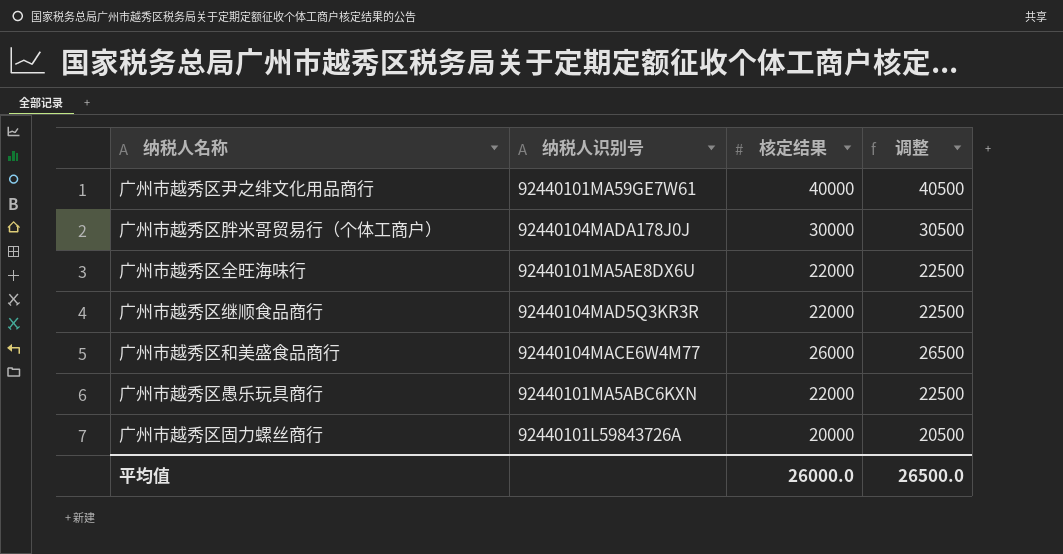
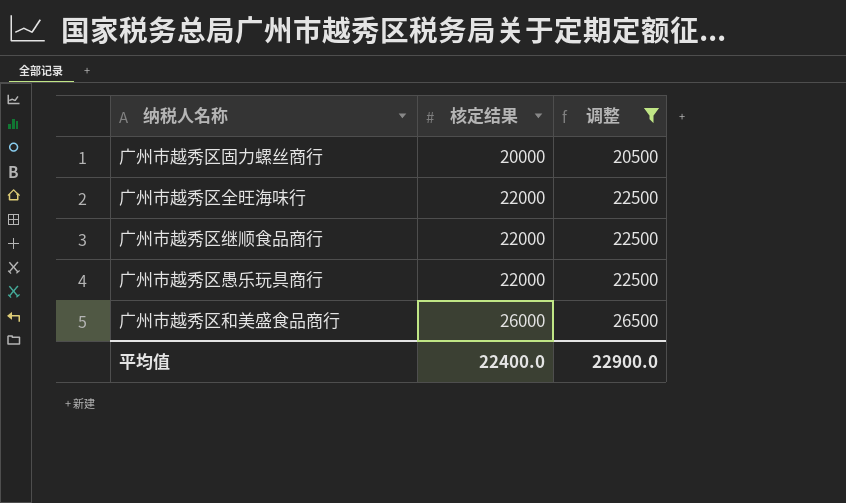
filter: none -> 调整 <= 26500
row order: none -> 核定结果 ascending
column 纳税人识别号 | position: 2 -> none
平均值 | 核定结果: 26000.0 -> 22400.0
平均值 | 调整: 26500.0 -> 22900.0

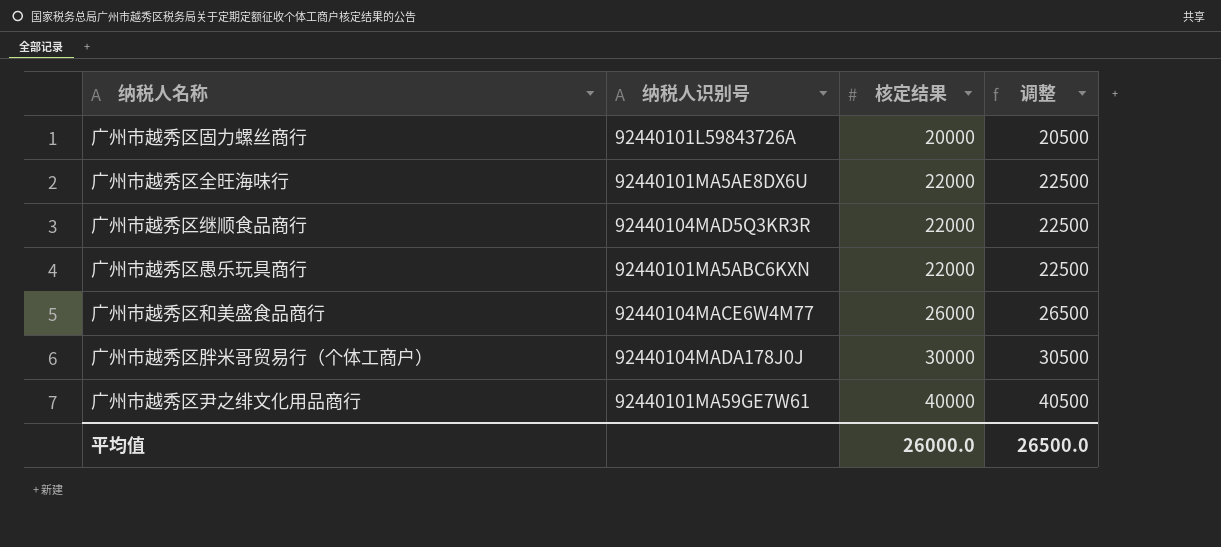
filter: 调整 <= 26500 -> none
column 纳税人识别号 | position: none -> 2
平均值 | 核定结果: 22400.0 -> 26000.0
平均值 | 调整: 22900.0 -> 26500.0

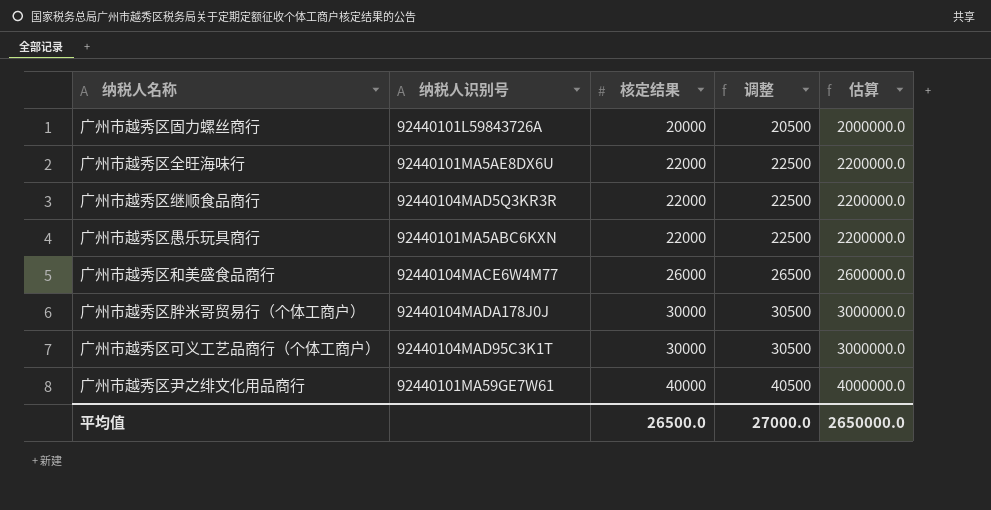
column 估算 | formula: none -> [核定结果] * 100
row 广州市越秀区可义工艺品商行（个体工商户）: none -> 92440104MAD95C3K1T | 30000 | 30500 | 3000000.0
平均值 | 核定结果: 26000.0 -> 26500.0
平均值 | 调整: 26500.0 -> 27000.0

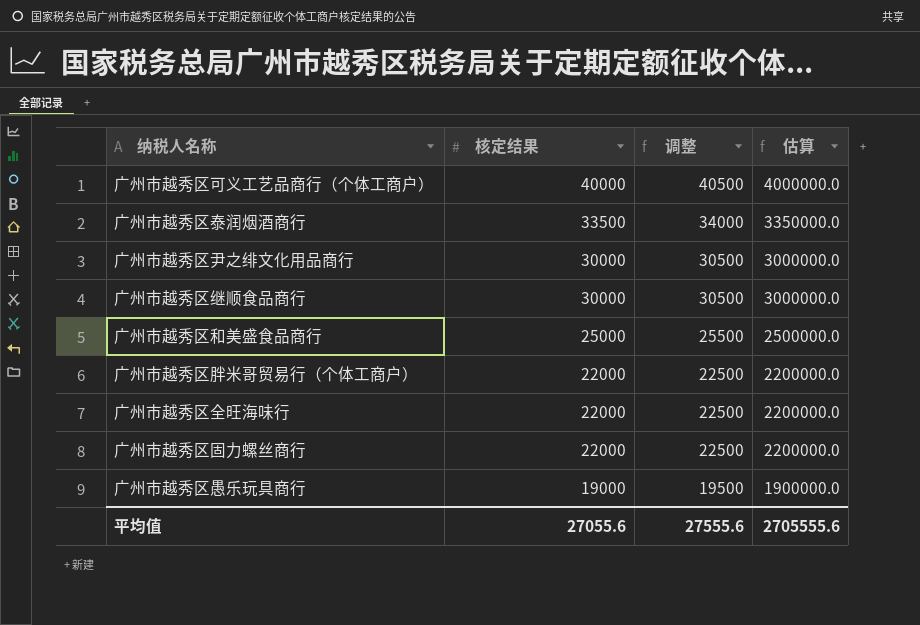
row order: 核定结果 ascending -> 核定结果 descending
column 纳税人识别号 | position: 2 -> none
广州市越秀区可义工艺品商行（个体工商户） | 核定结果: 30000 -> 40000
广州市越秀区可义工艺品商行（个体工商户） | 调整: 30500 -> 40500
广州市越秀区可义工艺品商行（个体工商户） | 估算: 3000000.0 -> 4000000.0
row 广州市越秀区泰润烟酒商行: none -> 33500 | 34000 | 3350000.0
广州市越秀区尹之绯文化用品商行 | 核定结果: 40000 -> 30000
广州市越秀区尹之绯文化用品商行 | 调整: 40500 -> 30500
广州市越秀区尹之绯文化用品商行 | 估算: 4000000.0 -> 3000000.0
广州市越秀区继顺食品商行 | 核定结果: 22000 -> 30000
广州市越秀区继顺食品商行 | 调整: 22500 -> 30500
广州市越秀区继顺食品商行 | 估算: 2200000.0 -> 3000000.0
广州市越秀区和美盛食品商行 | 核定结果: 26000 -> 25000
广州市越秀区和美盛食品商行 | 调整: 26500 -> 25500
广州市越秀区和美盛食品商行 | 估算: 2600000.0 -> 2500000.0
广州市越秀区胖米哥贸易行（个体工商户） | 核定结果: 30000 -> 22000
广州市越秀区胖米哥贸易行（个体工商户） | 调整: 30500 -> 22500
广州市越秀区胖米哥贸易行（个体工商户） | 估算: 3000000.0 -> 2200000.0
广州市越秀区固力螺丝商行 | 核定结果: 20000 -> 22000
广州市越秀区固力螺丝商行 | 调整: 20500 -> 22500
广州市越秀区固力螺丝商行 | 估算: 2000000.0 -> 2200000.0
广州市越秀区愚乐玩具商行 | 核定结果: 22000 -> 19000
广州市越秀区愚乐玩具商行 | 调整: 22500 -> 19500
广州市越秀区愚乐玩具商行 | 估算: 2200000.0 -> 1900000.0
平均值 | 核定结果: 26500.0 -> 27055.6
平均值 | 调整: 27000.0 -> 27555.6
平均值 | 估算: 2650000.0 -> 2705555.6

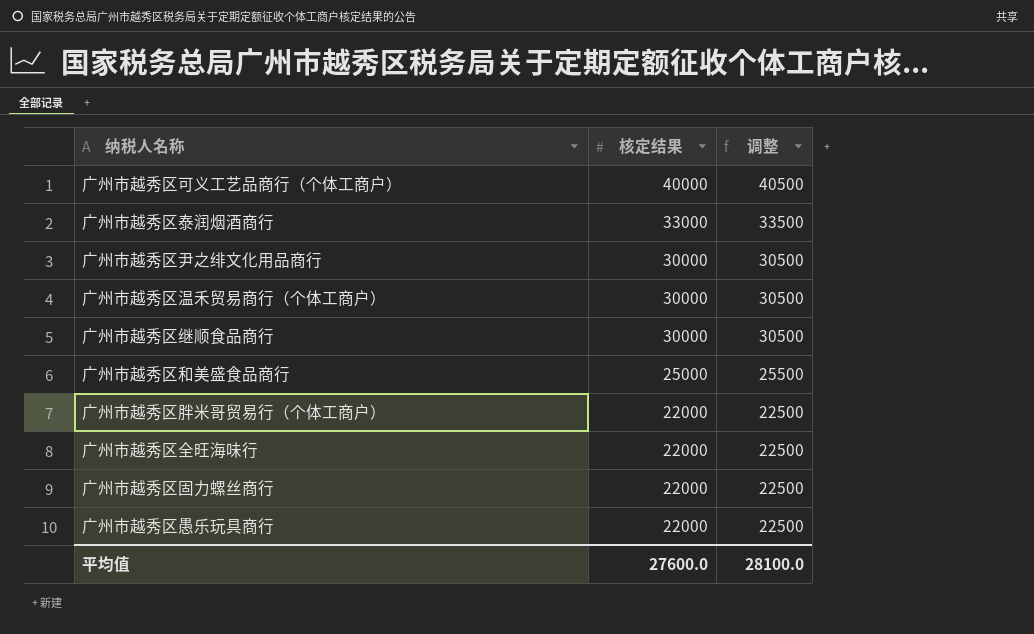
column 估算 | formula: [核定结果] * 100 -> none
广州市越秀区泰润烟酒商行 | 核定结果: 33500 -> 33000
广州市越秀区泰润烟酒商行 | 调整: 34000 -> 33500
row 广州市越秀区温禾贸易商行（个体工商户）: none -> 30000 | 30500
广州市越秀区愚乐玩具商行 | 核定结果: 19000 -> 22000
广州市越秀区愚乐玩具商行 | 调整: 19500 -> 22500
平均值 | 核定结果: 27055.6 -> 27600.0
平均值 | 调整: 27555.6 -> 28100.0

